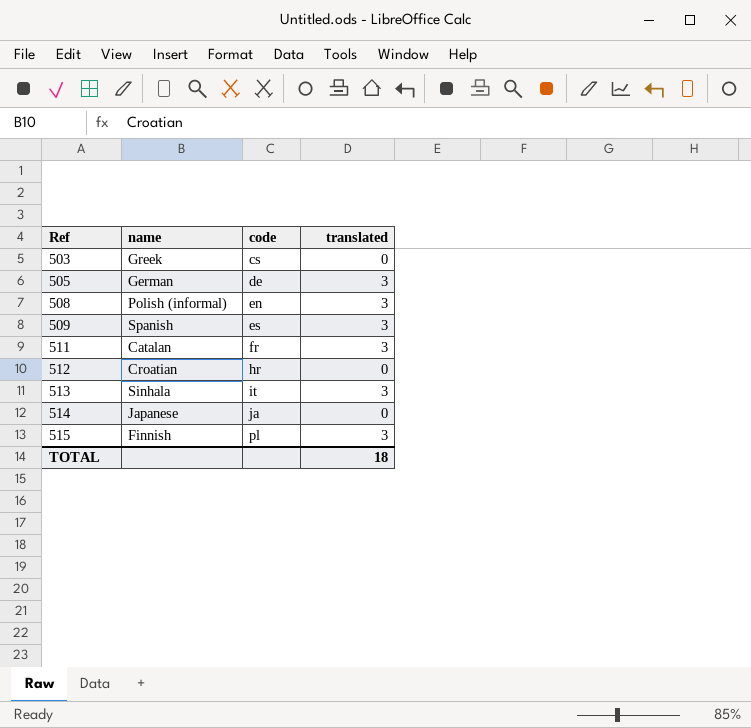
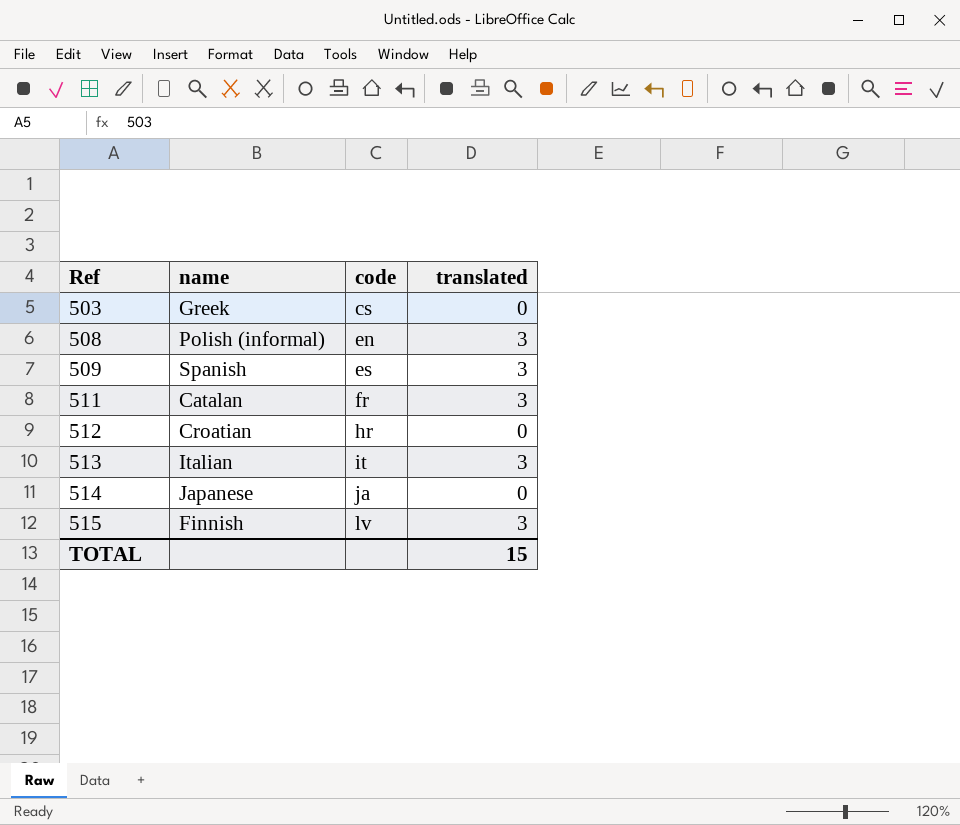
row 505: German | de | 3 -> none
513 | name: Sinhala -> Italian
515 | code: pl -> lv
TOTAL | translated: 18 -> 15

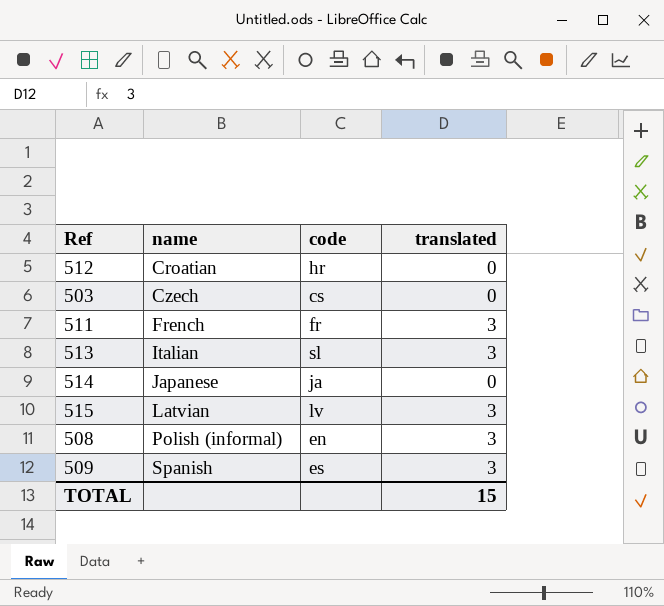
row order: Ref ascending -> name ascending
503 | name: Greek -> Czech
511 | name: Catalan -> French
513 | code: it -> sl
515 | name: Finnish -> Latvian

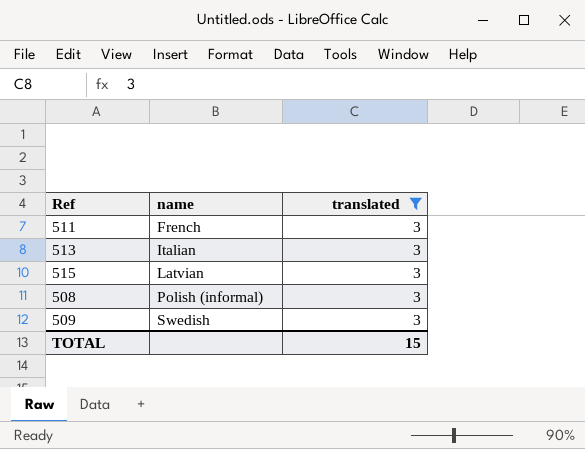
filter: none -> translated = 3
column code | position: 3 -> none
509 | name: Spanish -> Swedish

